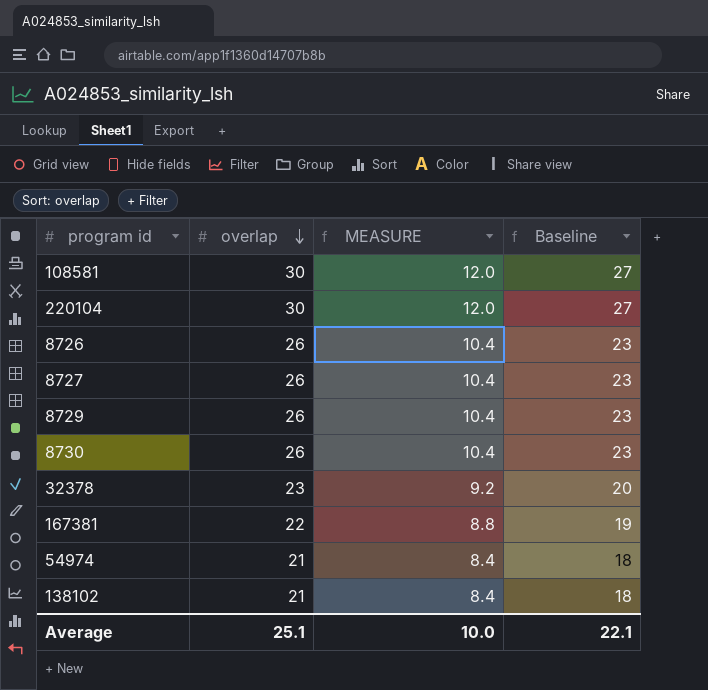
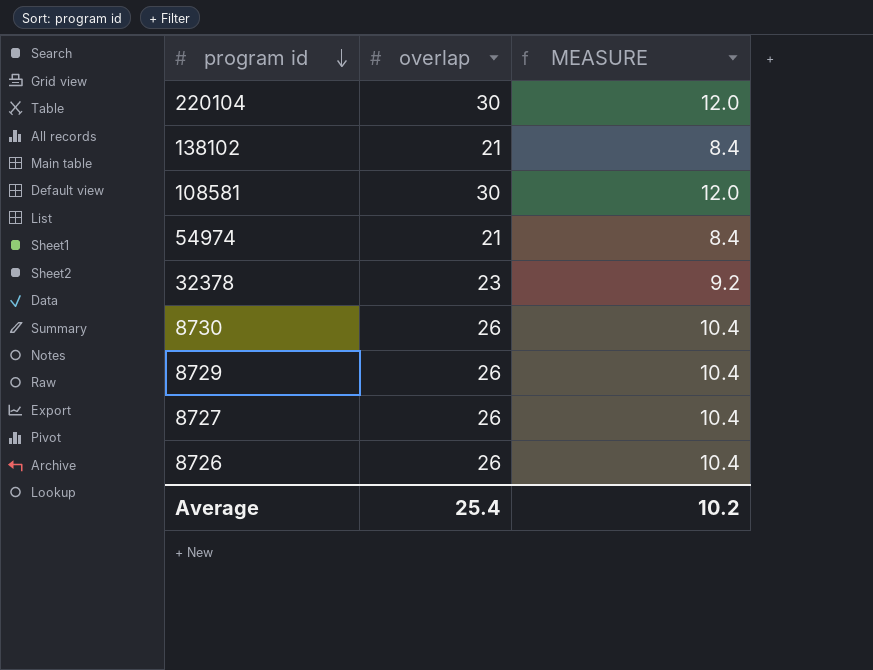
row order: overlap descending -> program id descending
column Baseline | formula: [overlap] - 3 -> none
row 167381: 22 | 8.8 | 19 -> none
Average | overlap: 25.1 -> 25.4
Average | MEASURE: 10.0 -> 10.2

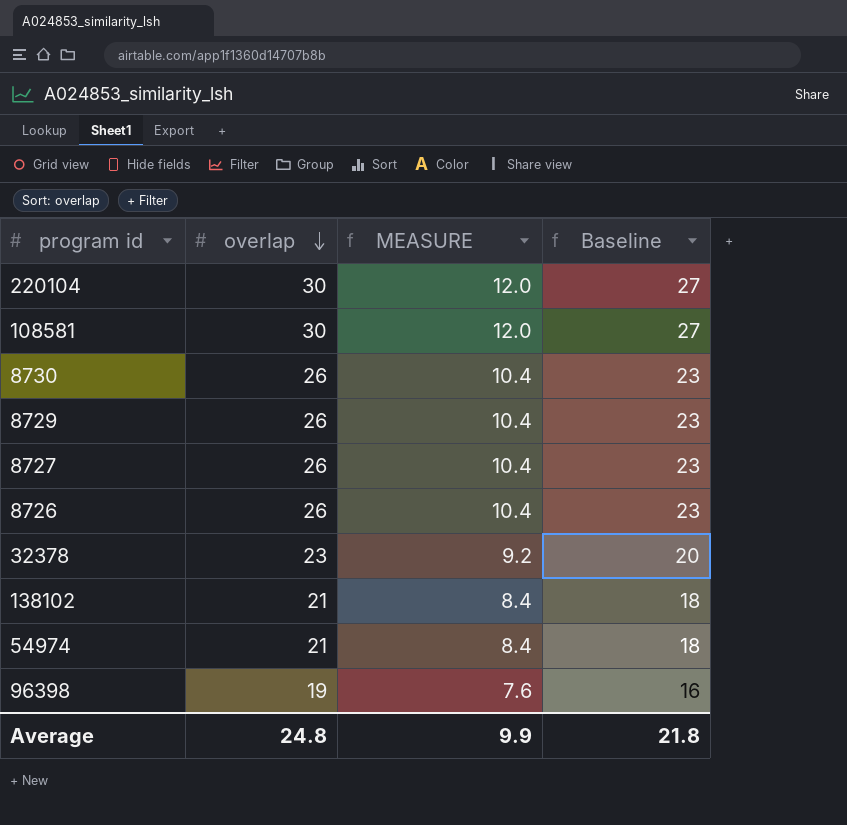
row order: program id descending -> overlap descending
column Baseline | formula: none -> [overlap] - 3
row 96398: none -> 19 | 7.6 | 16
Average | overlap: 25.4 -> 24.8
Average | MEASURE: 10.2 -> 9.9

